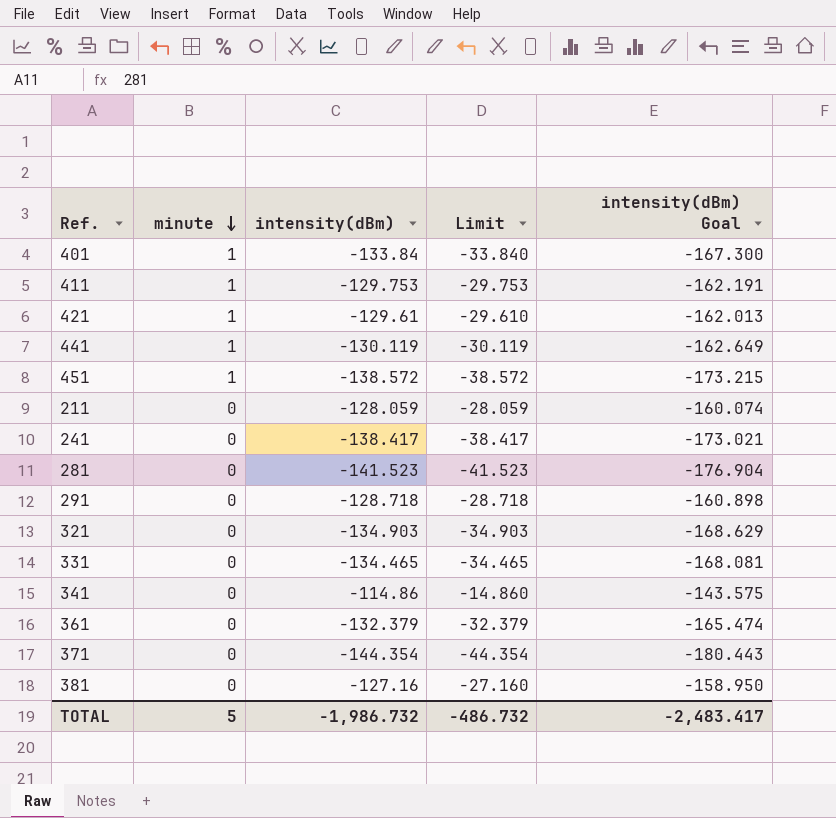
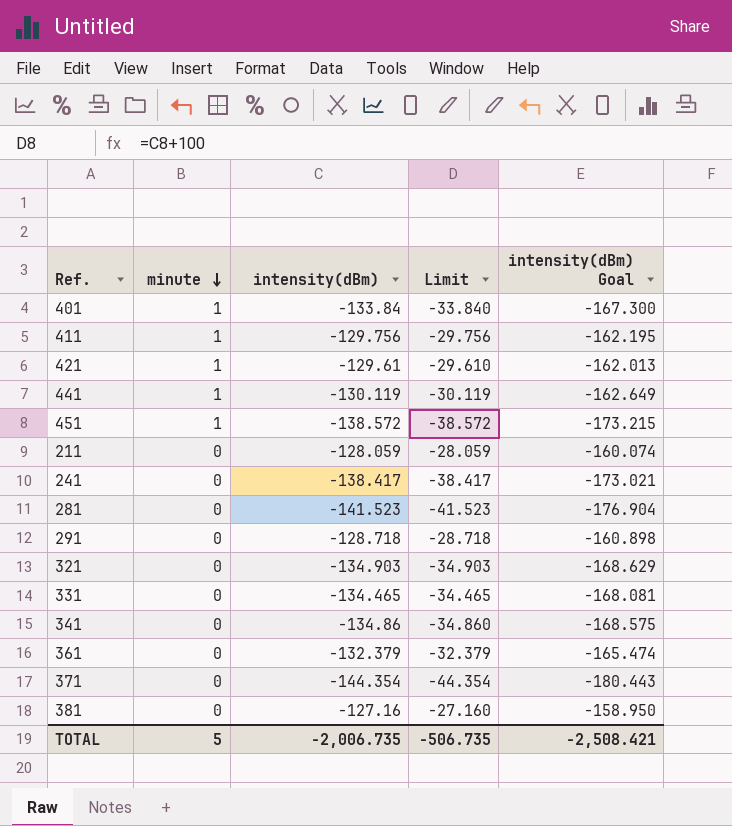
411 | intensity(dBm): -129.753 -> -129.756
411 | Limit: -29.753 -> -29.756
411 | intensity(dBm) Goal: -162.191 -> -162.195
341 | intensity(dBm): -114.86 -> -134.86
341 | Limit: -14.860 -> -34.860
341 | intensity(dBm) Goal: -143.575 -> -168.575
TOTAL | intensity(dBm): -1,986.732 -> -2,006.735
TOTAL | Limit: -486.732 -> -506.735
TOTAL | intensity(dBm) Goal: -2,483.417 -> -2,508.421

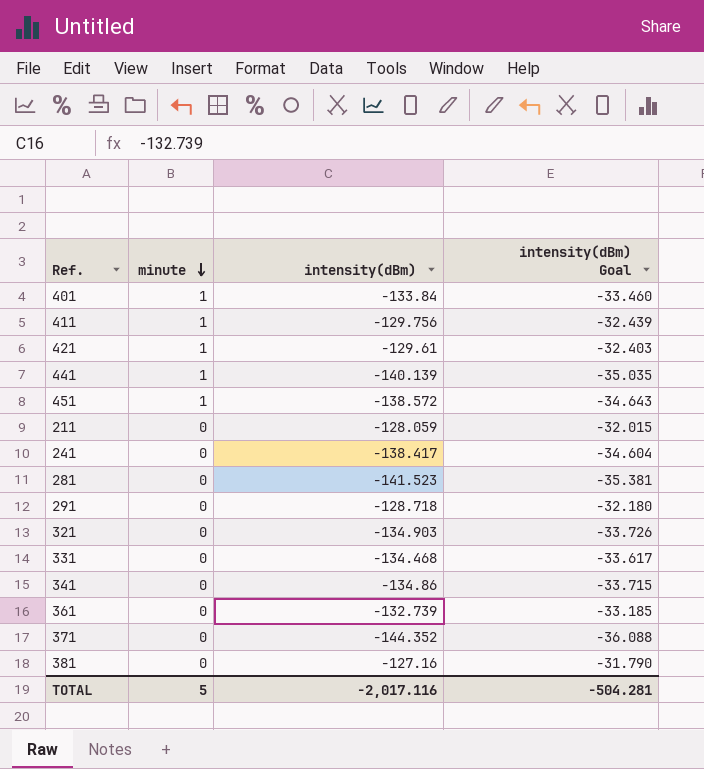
column Limit | formula: [intensity(dBm)] + 100 -> none
column intensity(dBm) Goal | formula: [intensity(dBm)] * 1.25 -> [intensity(dBm)] * 0.25
441 | intensity(dBm): -130.119 -> -140.139
331 | intensity(dBm): -134.465 -> -134.468
361 | intensity(dBm): -132.379 -> -132.739
371 | intensity(dBm): -144.354 -> -144.352
TOTAL | intensity(dBm): -2,006.735 -> -2,017.116
TOTAL | intensity(dBm) Goal: -2,508.421 -> -504.281

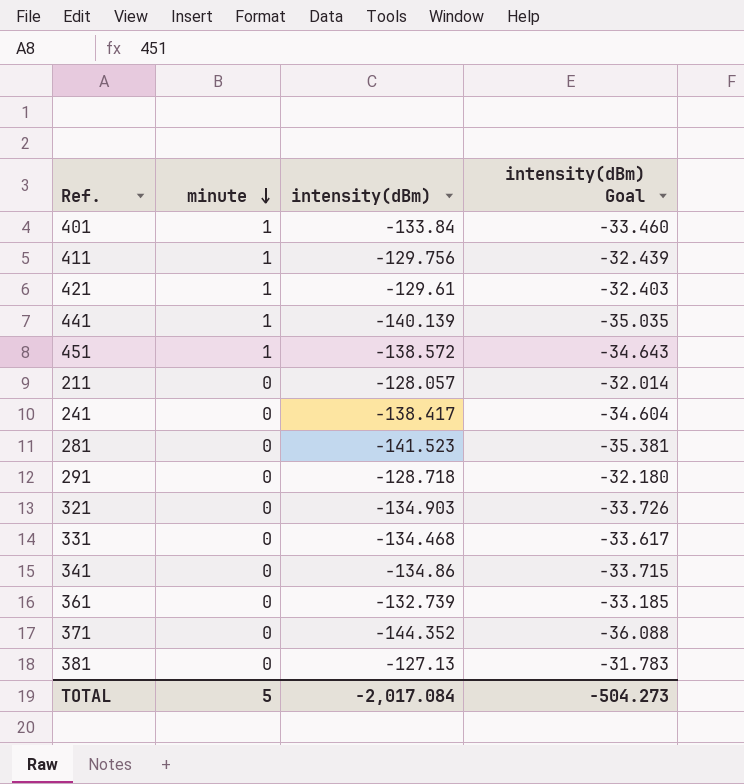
211 | intensity(dBm): -128.059 -> -128.057
211 | intensity(dBm) Goal: -32.015 -> -32.014
381 | intensity(dBm): -127.16 -> -127.13
381 | intensity(dBm) Goal: -31.790 -> -31.783
TOTAL | intensity(dBm): -2,017.116 -> -2,017.084
TOTAL | intensity(dBm) Goal: -504.281 -> -504.273

